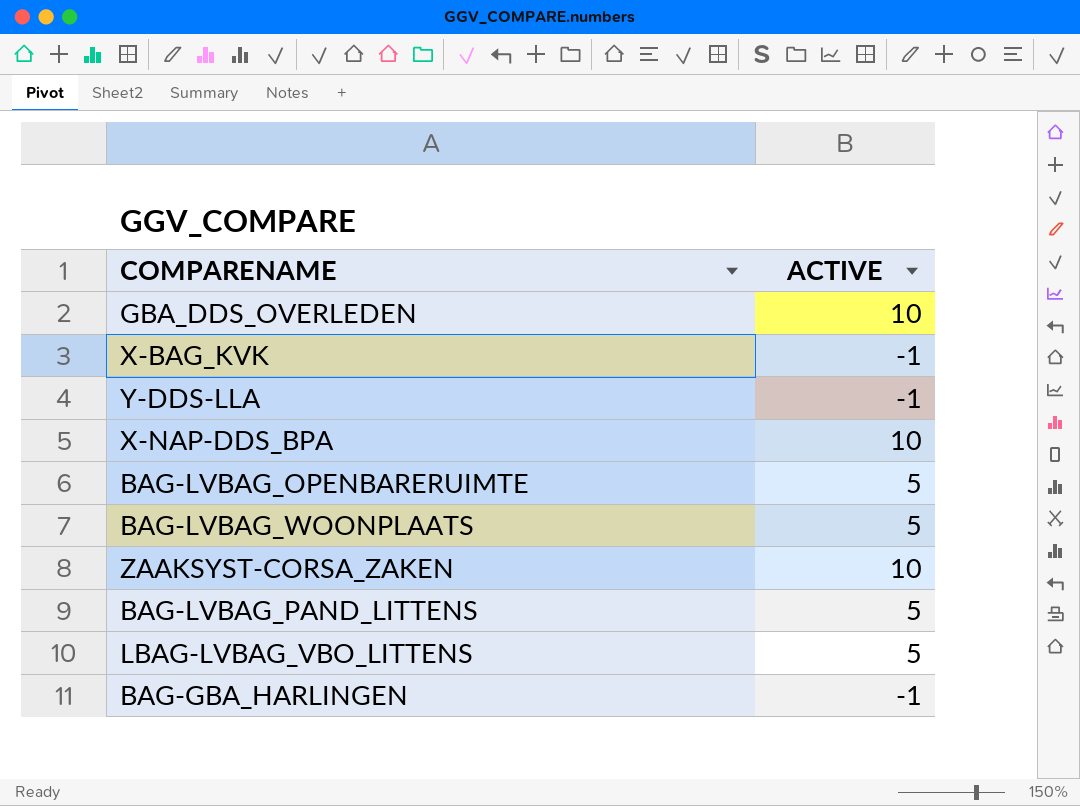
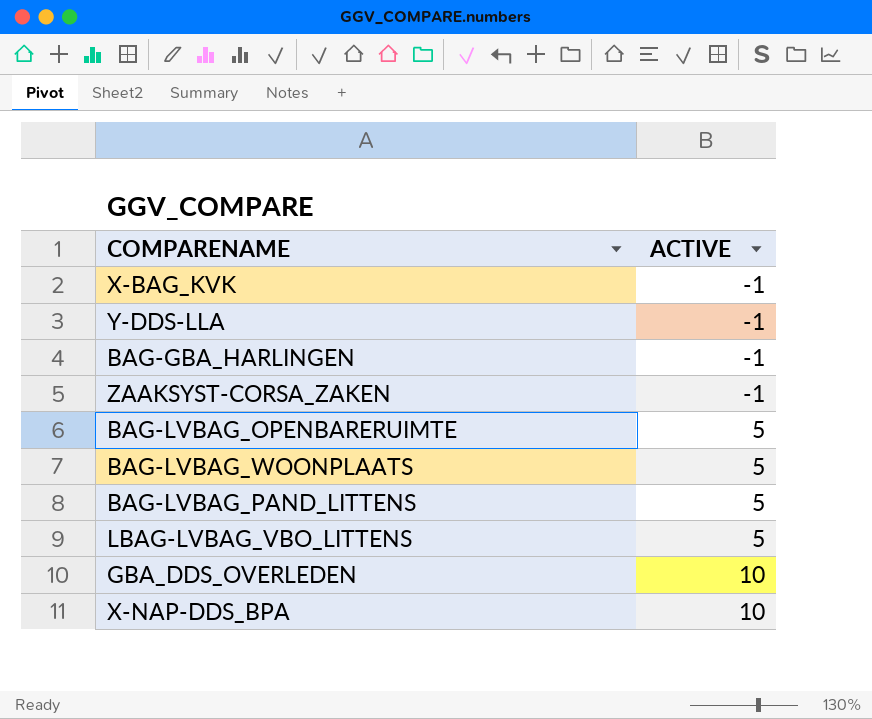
row order: none -> ACTIVE ascending
ZAAKSYST-CORSA_ZAKEN | ACTIVE: 10 -> -1

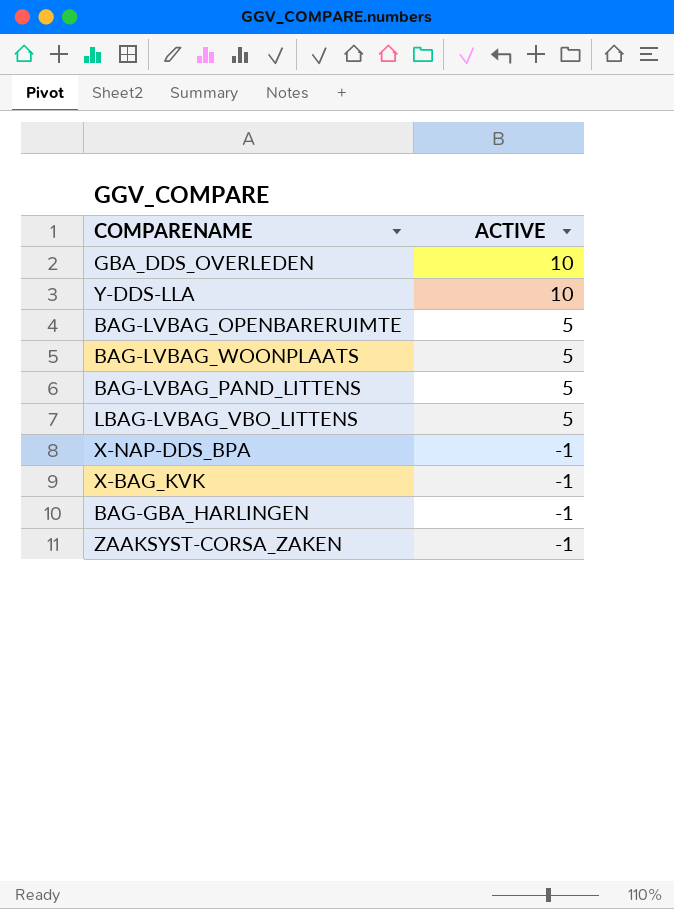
row order: ACTIVE ascending -> ACTIVE descending
Y-DDS-LLA | ACTIVE: -1 -> 10
X-NAP-DDS_BPA | ACTIVE: 10 -> -1

